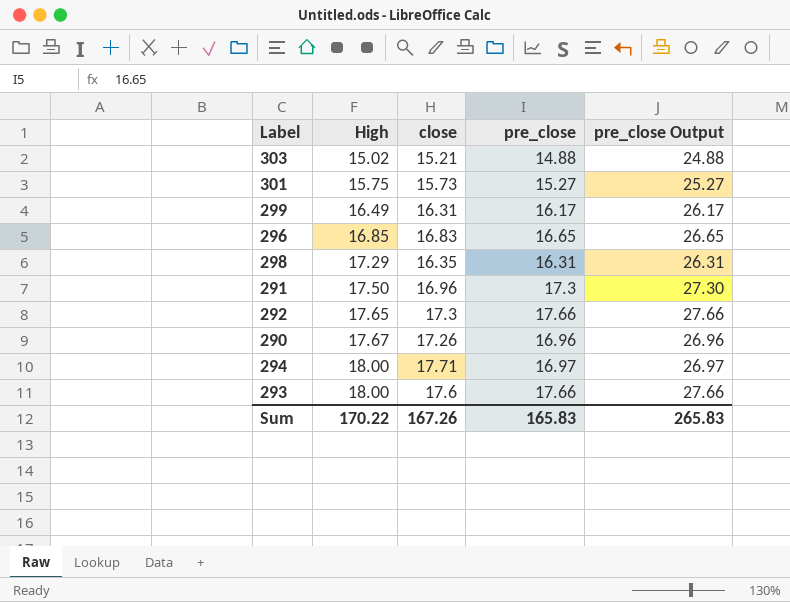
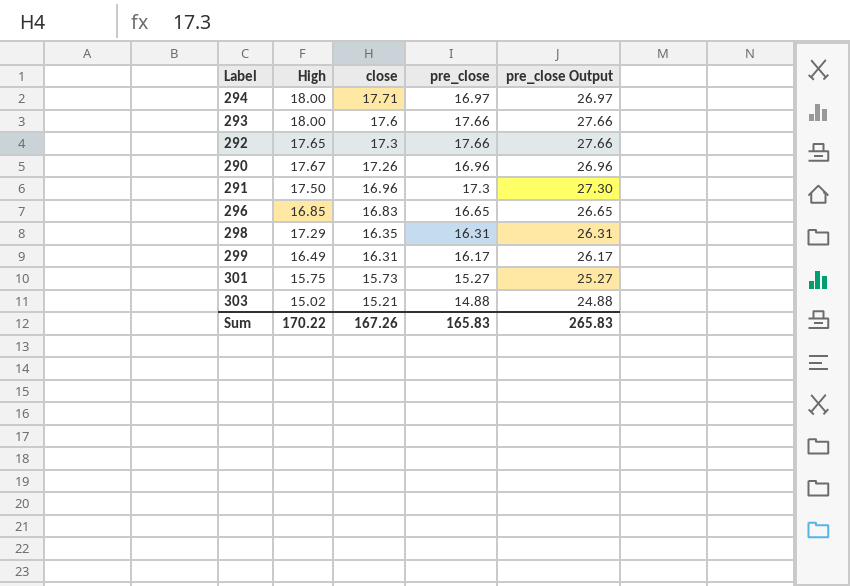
row order: High ascending -> close descending

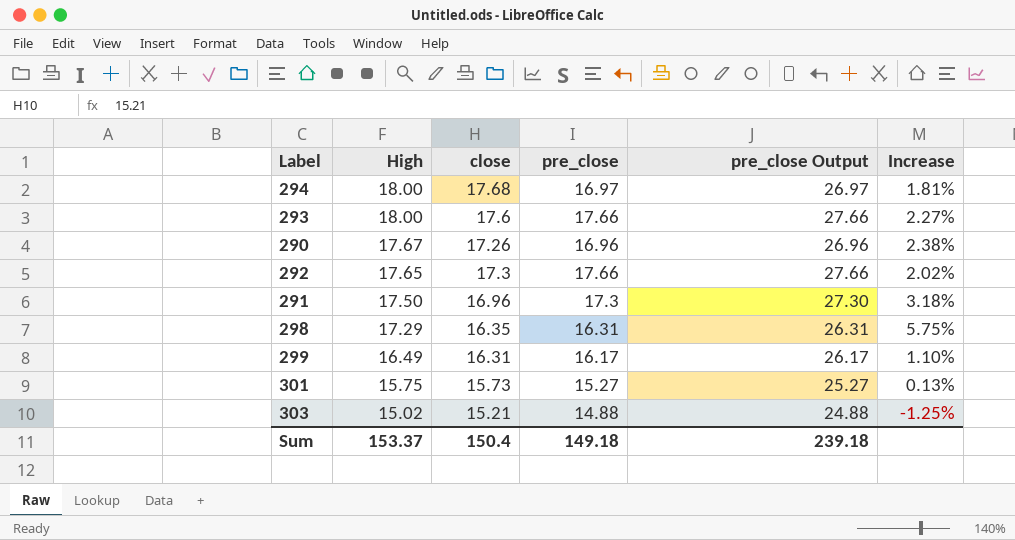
row order: close descending -> High descending
column Increase | formula: none -> ([High] - [close]) / [close]
row 296: 16.85 | 16.83 | 16.65 | 26.65 -> none
294 | close: 17.71 -> 17.68
Sum | High: 170.22 -> 153.37
Sum | close: 167.26 -> 150.4
Sum | pre_close: 165.83 -> 149.18
Sum | pre_close Output: 265.83 -> 239.18

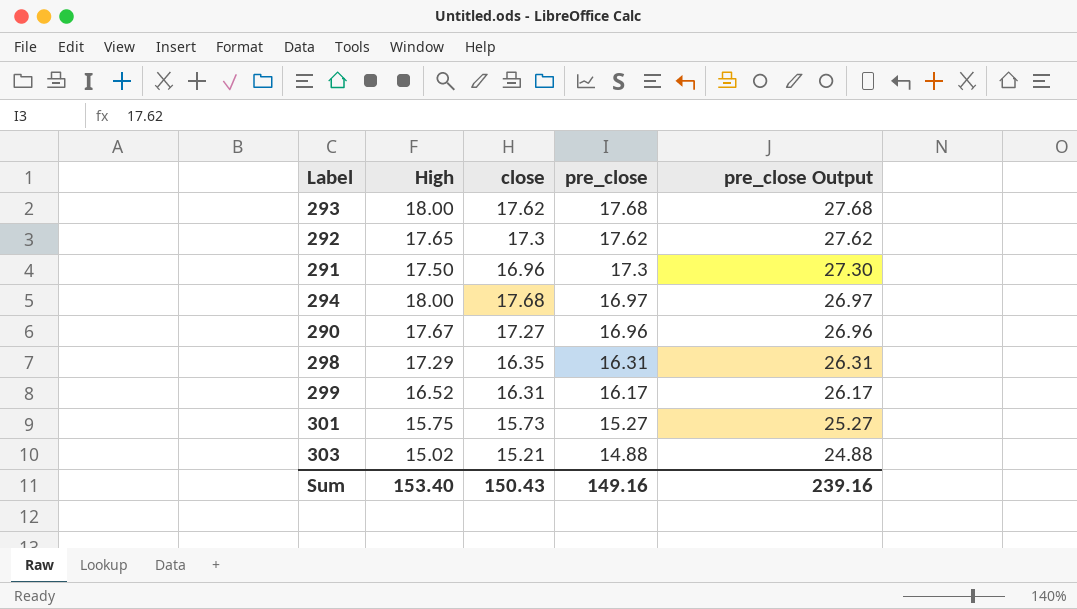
row order: High descending -> pre_close descending
column Increase | formula: ([High] - [close]) / [close] -> none
293 | close: 17.6 -> 17.62
293 | pre_close: 17.66 -> 17.68
293 | pre_close Output: 27.66 -> 27.68
292 | pre_close: 17.66 -> 17.62
292 | pre_close Output: 27.66 -> 27.62
290 | close: 17.26 -> 17.27
299 | High: 16.49 -> 16.52
Sum | High: 153.37 -> 153.40
Sum | close: 150.4 -> 150.43
Sum | pre_close: 149.18 -> 149.16
Sum | pre_close Output: 239.18 -> 239.16

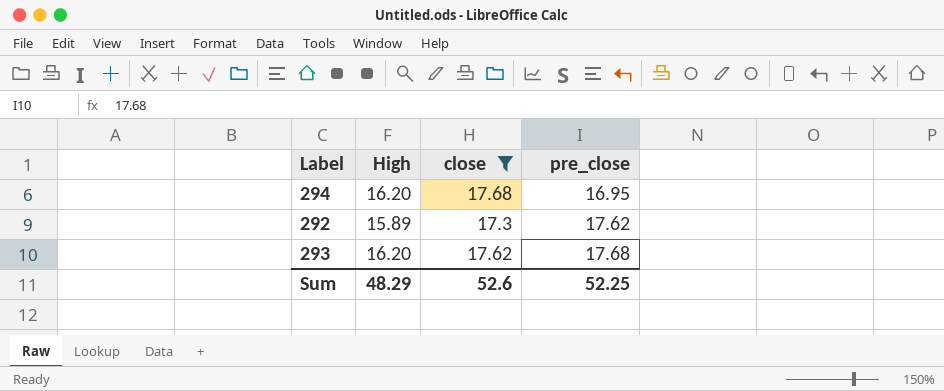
filter: none -> close >= 17.3
row order: pre_close descending -> pre_close ascending
column pre_close Output | formula: [pre_close] + 10 -> none
294 | High: 18.00 -> 16.20
294 | pre_close: 16.97 -> 16.95
292 | High: 17.65 -> 15.89
293 | High: 18.00 -> 16.20
Sum | High: 153.40 -> 48.29
Sum | close: 150.43 -> 52.6
Sum | pre_close: 149.16 -> 52.25

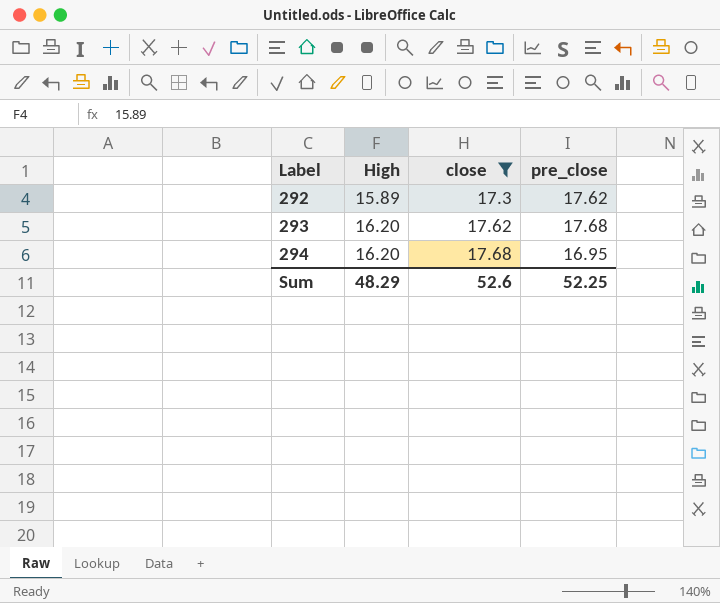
row order: pre_close ascending -> Label ascending

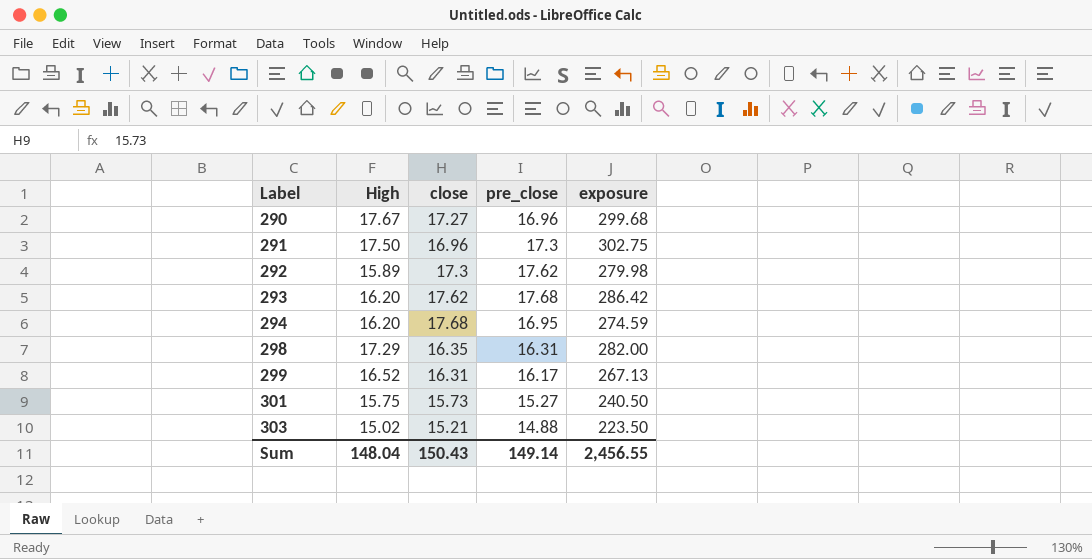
filter: close >= 17.3 -> none
column exposure | formula: none -> [High] * [pre_close]
Sum | High: 48.29 -> 148.04
Sum | close: 52.6 -> 150.43
Sum | pre_close: 52.25 -> 149.14

